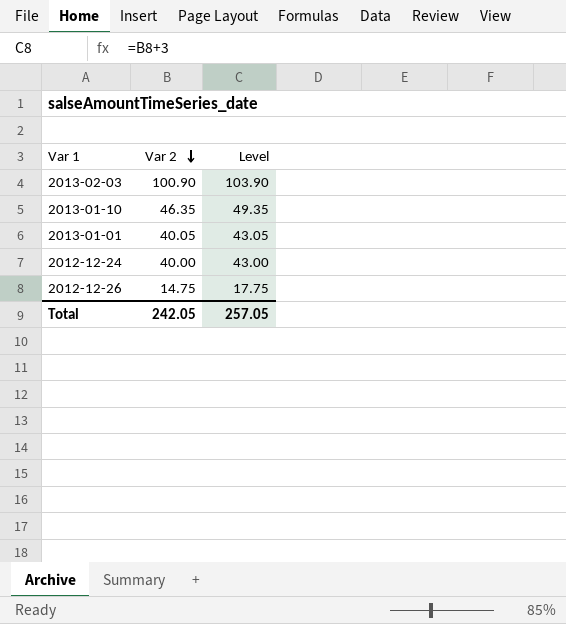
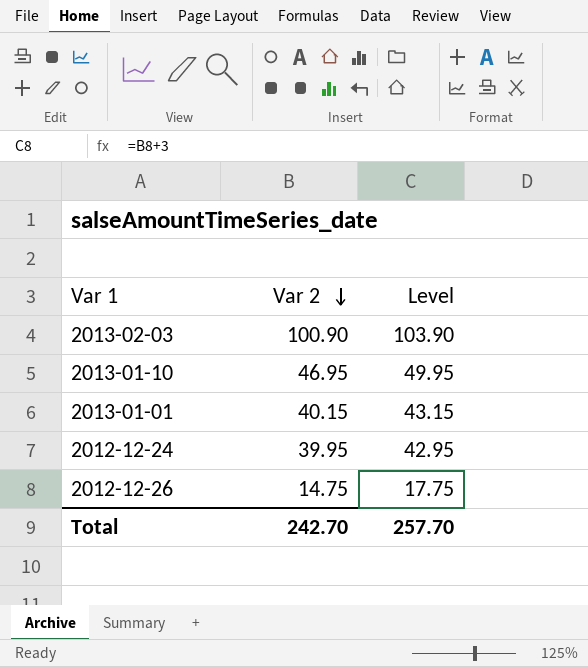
2013-01-10 | Var 2: 46.35 -> 46.95
2013-01-10 | Level: 49.35 -> 49.95
2013-01-01 | Var 2: 40.05 -> 40.15
2013-01-01 | Level: 43.05 -> 43.15
2012-12-24 | Var 2: 40.00 -> 39.95
2012-12-24 | Level: 43.00 -> 42.95
Total | Var 2: 242.05 -> 242.70
Total | Level: 257.05 -> 257.70

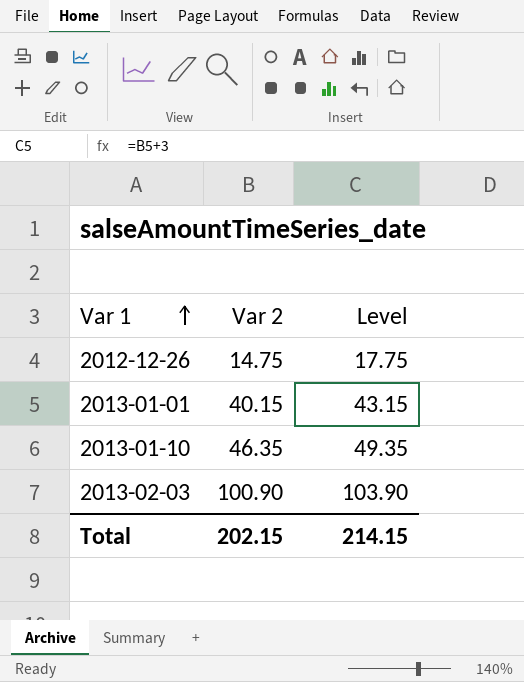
row order: Var 2 descending -> Var 1 ascending
row 2012-12-24: 39.95 | 42.95 -> none
2013-01-10 | Var 2: 46.95 -> 46.35
2013-01-10 | Level: 49.95 -> 49.35
Total | Var 2: 242.70 -> 202.15
Total | Level: 257.70 -> 214.15

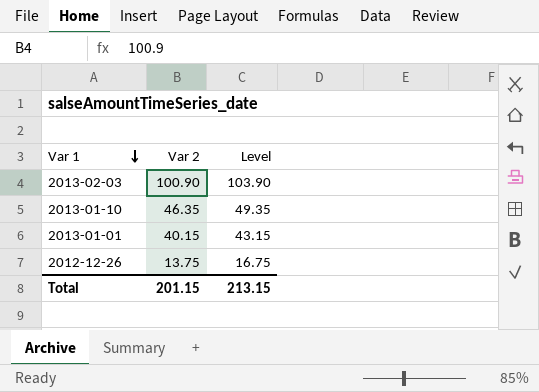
row order: Var 1 ascending -> Var 1 descending
2012-12-26 | Var 2: 14.75 -> 13.75
2012-12-26 | Level: 17.75 -> 16.75
Total | Var 2: 202.15 -> 201.15
Total | Level: 214.15 -> 213.15

